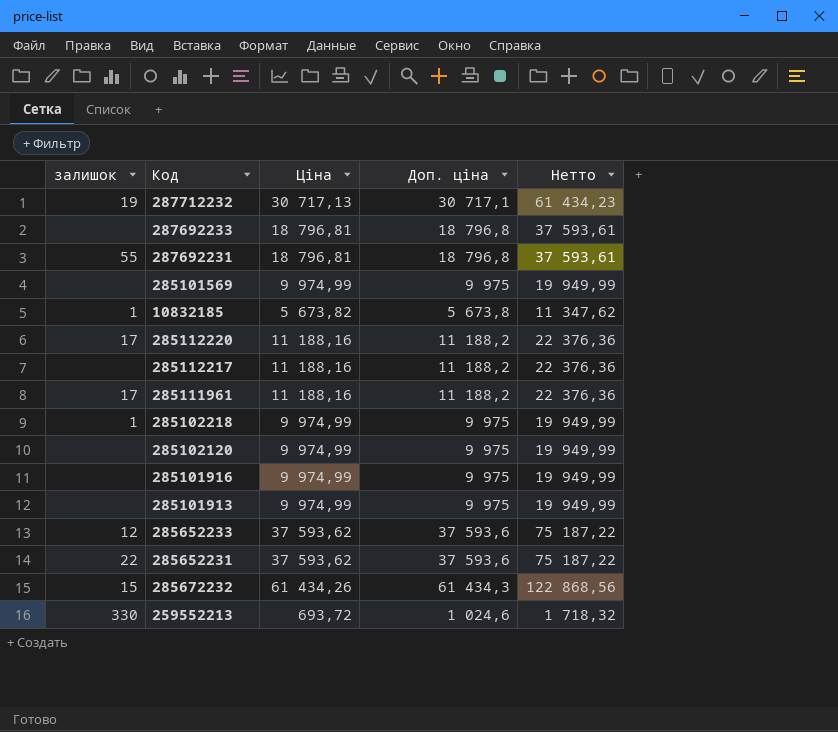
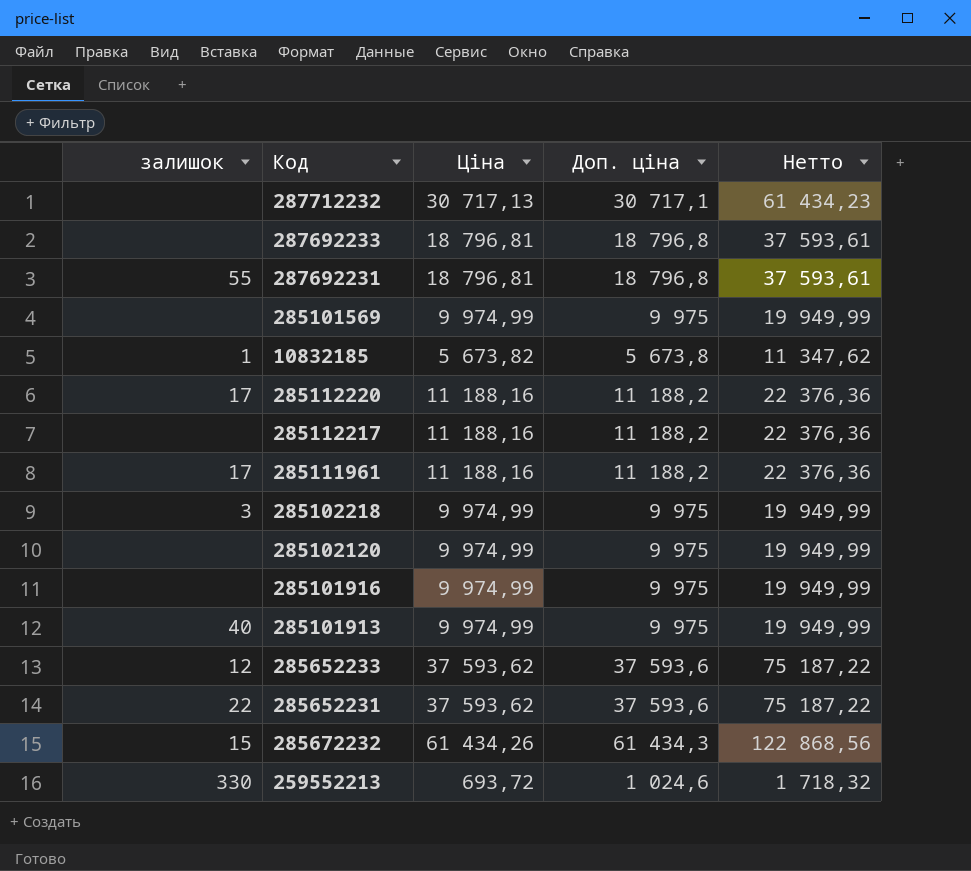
287712232 | залишок: 19 -> none
285102218 | залишок: 1 -> 3
285101913 | залишок: none -> 40

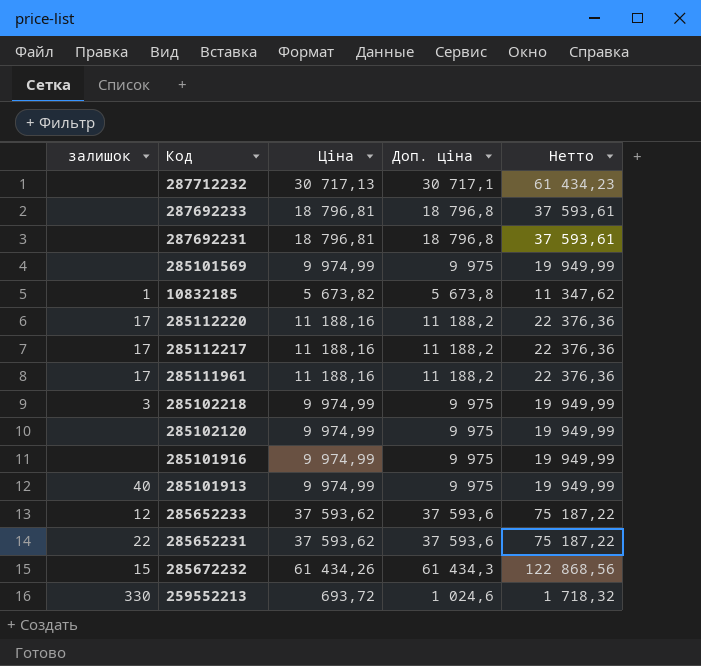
287692231 | залишок: 55 -> none
285112217 | залишок: none -> 17

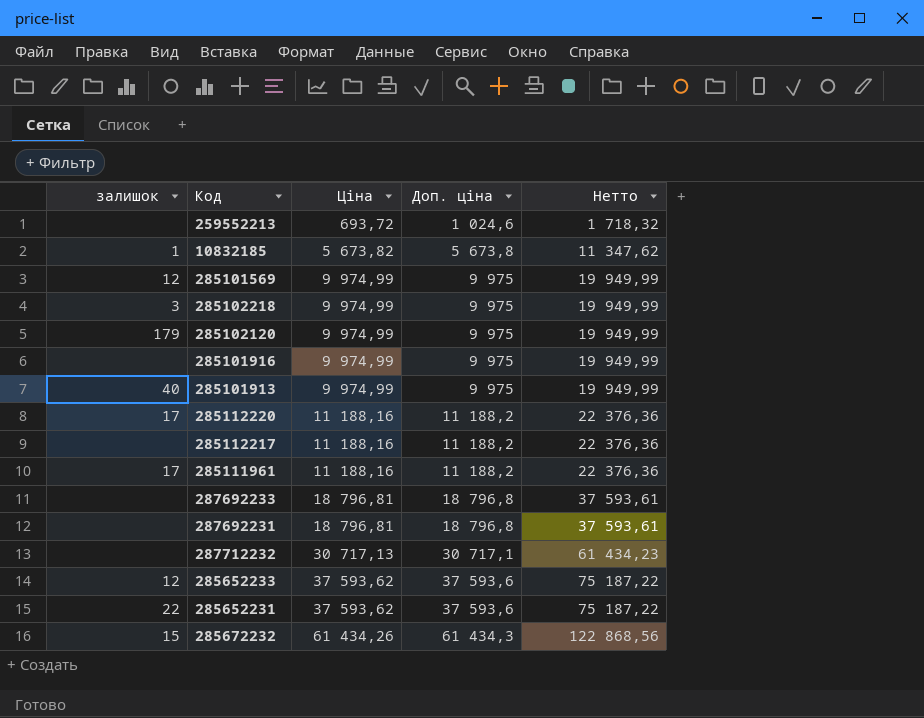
row order: none -> Ціна ascending
259552213 | залишок: 330 -> none
285101569 | залишок: none -> 12
285102120 | залишок: none -> 179
285112217 | залишок: 17 -> none

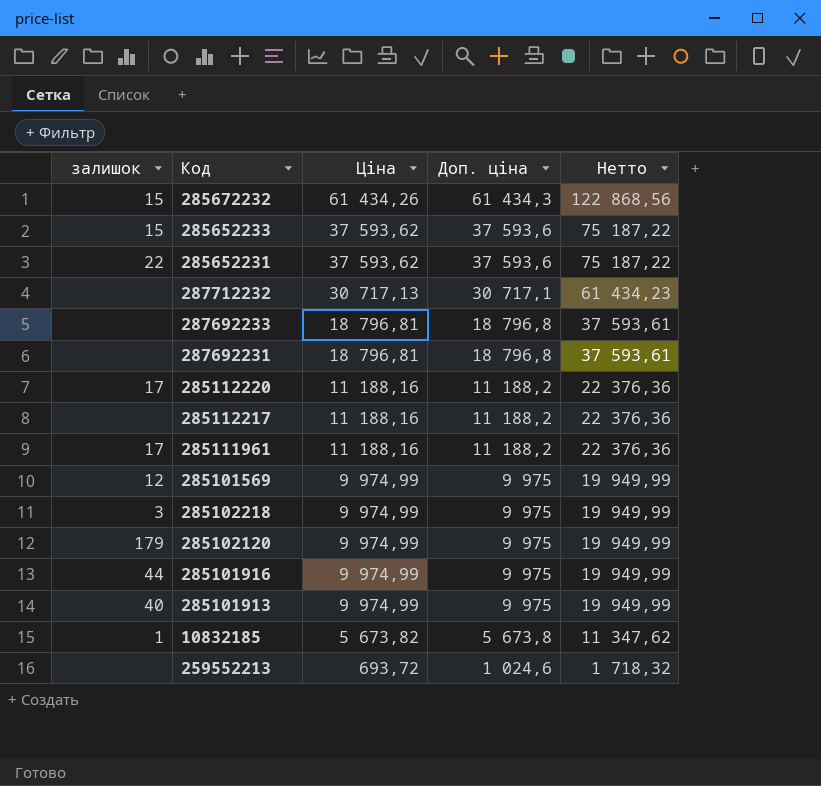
row order: Ціна ascending -> Ціна descending
285652233 | залишок: 12 -> 15
285101916 | залишок: none -> 44

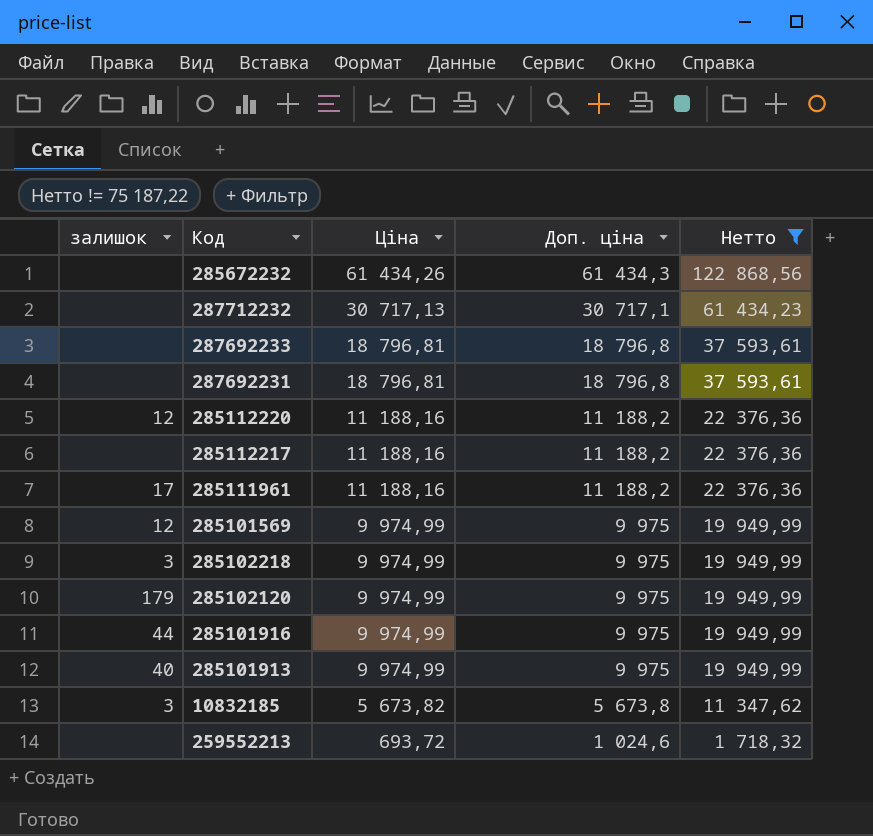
filter: none -> Нетто != 75 187,22
285672232 | залишок: 15 -> none
285112220 | залишок: 17 -> 12
10832185 | залишок: 1 -> 3

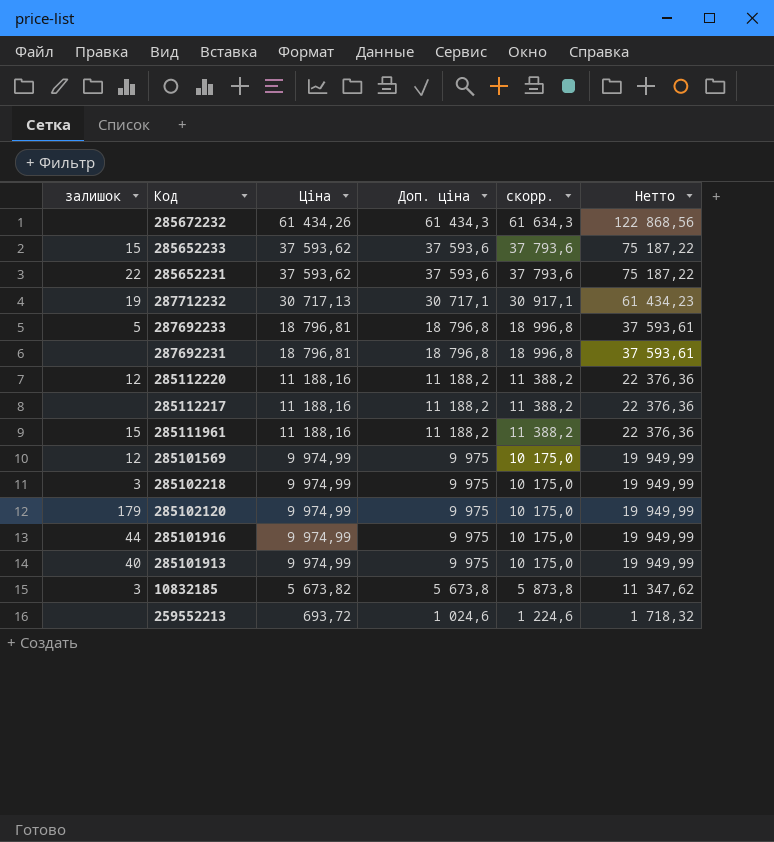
filter: Нетто != 75 187,22 -> none
column скорр. | formula: none -> [Доп. ціна] + 200
287712232 | залишок: none -> 19
287692233 | залишок: none -> 5
285111961 | залишок: 17 -> 15

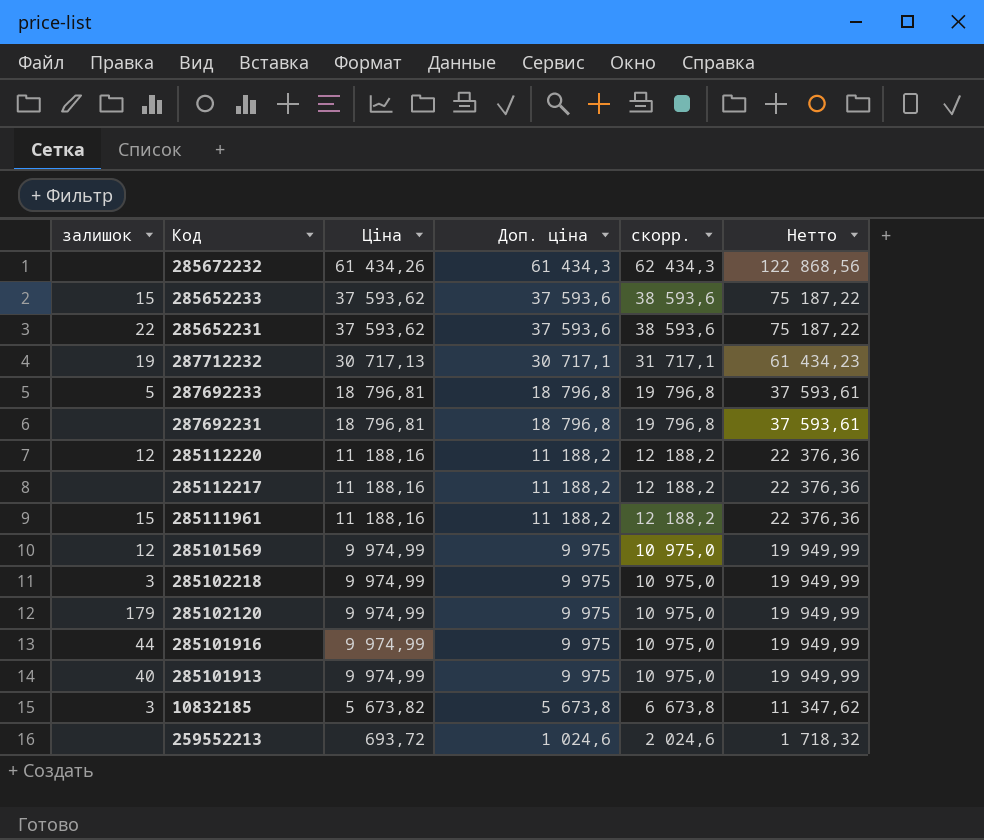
column скорр. | formula: [Доп. ціна] + 200 -> [Доп. ціна] + 1000

